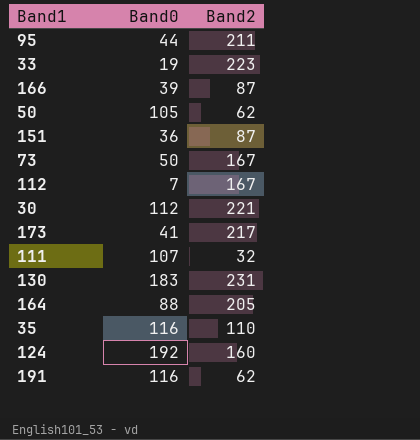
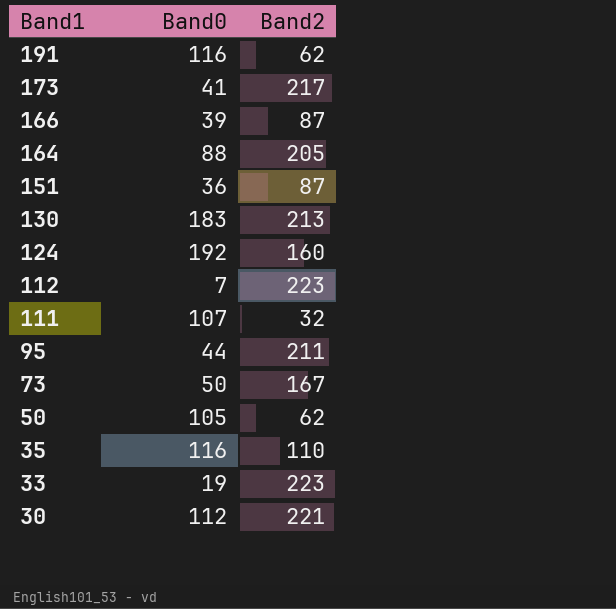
row order: none -> Band1 descending
130 | Band2: 231 -> 213
112 | Band2: 167 -> 223

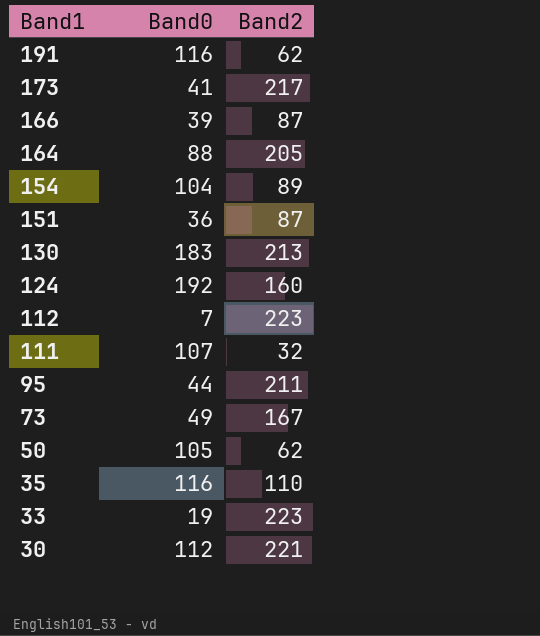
row 154: none -> 104 | 89
73 | Band0: 50 -> 49

